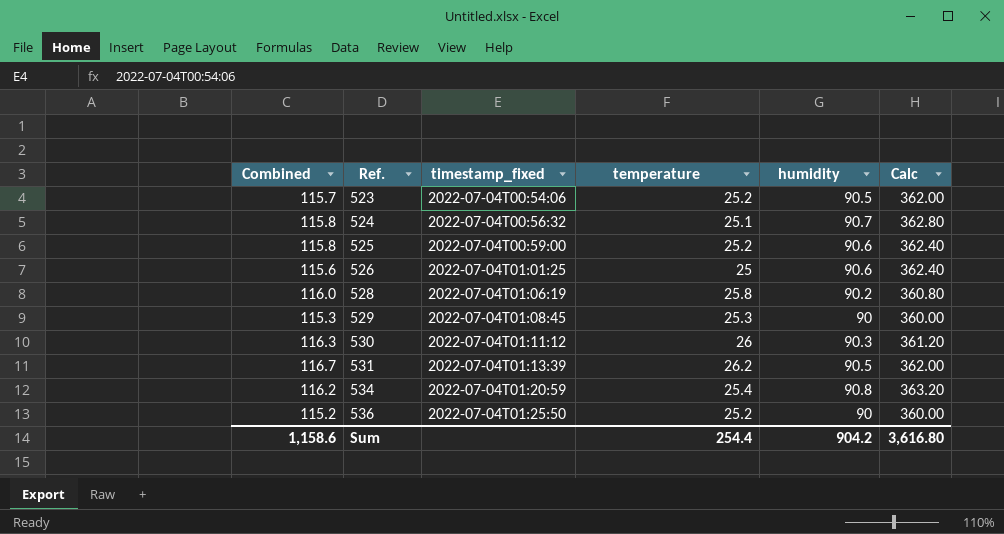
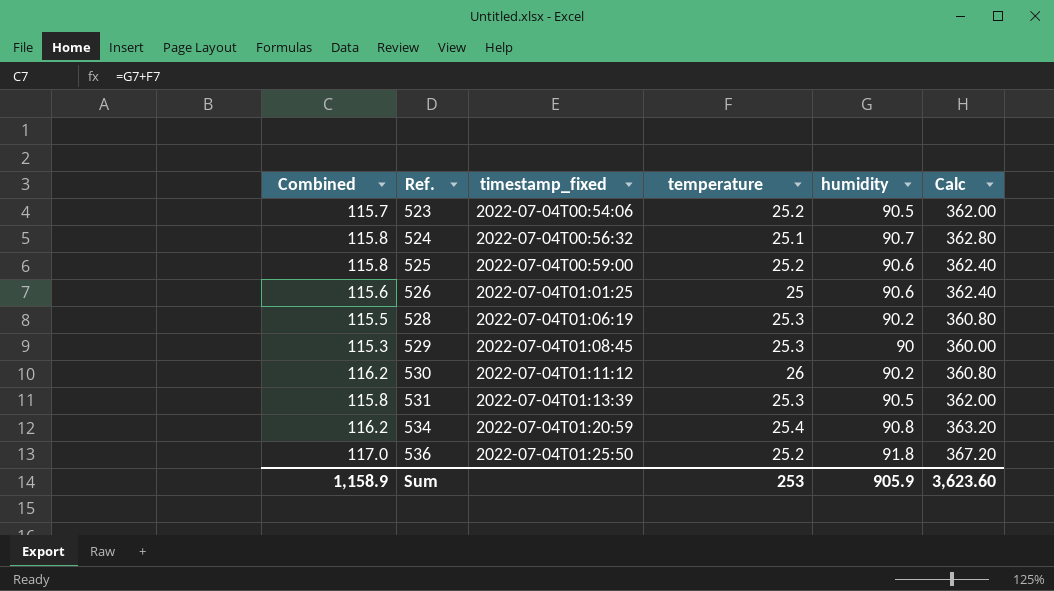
528 | Combined: 116.0 -> 115.5
528 | temperature: 25.8 -> 25.3
530 | Combined: 116.3 -> 116.2
530 | humidity: 90.3 -> 90.2
530 | Calc: 361.20 -> 360.80
531 | Combined: 116.7 -> 115.8
531 | temperature: 26.2 -> 25.3
536 | Combined: 115.2 -> 117.0
536 | humidity: 90 -> 91.8
536 | Calc: 360.00 -> 367.20
Sum | Combined: 1,158.6 -> 1,158.9
Sum | temperature: 254.4 -> 253
Sum | humidity: 904.2 -> 905.9
Sum | Calc: 3,616.80 -> 3,623.60

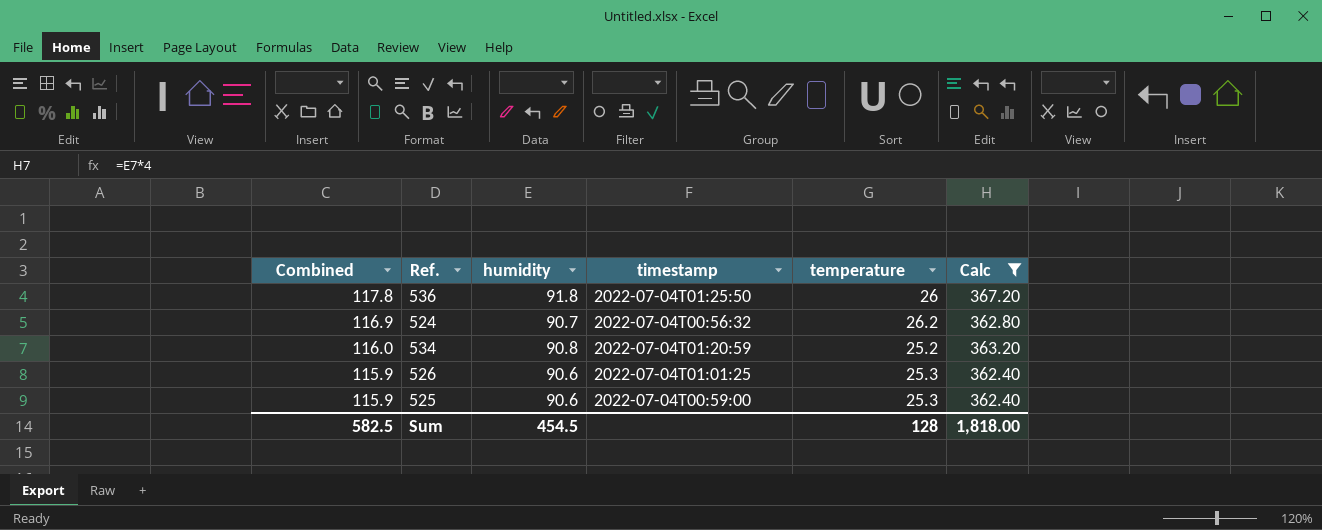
filter: none -> Calc >= 362.40
row order: Ref. ascending -> Combined descending
column humidity | position: 5 -> 3
column name: timestamp_fixed -> timestamp
536 | Combined: 117.0 -> 117.8
536 | temperature: 25.2 -> 26
524 | Combined: 115.8 -> 116.9
524 | temperature: 25.1 -> 26.2
534 | Combined: 116.2 -> 116.0
534 | temperature: 25.4 -> 25.2
526 | Combined: 115.6 -> 115.9
526 | temperature: 25 -> 25.3
525 | Combined: 115.8 -> 115.9
525 | temperature: 25.2 -> 25.3
Sum | Combined: 1,158.9 -> 582.5
Sum | humidity: 905.9 -> 454.5
Sum | temperature: 253 -> 128
Sum | Calc: 3,623.60 -> 1,818.00

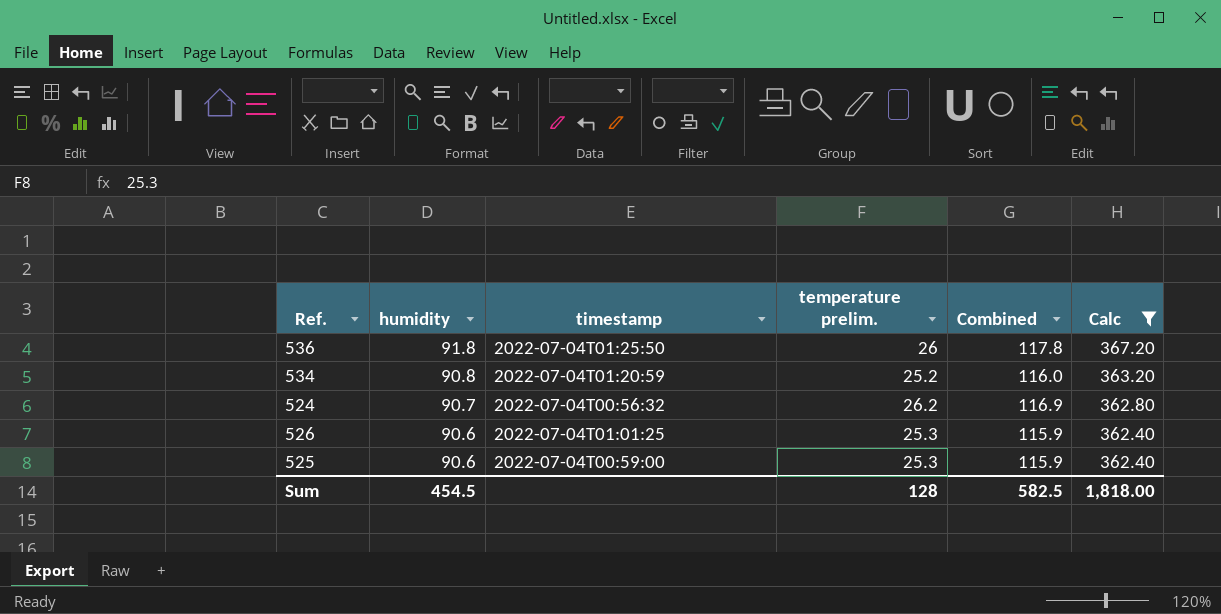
row order: Combined descending -> humidity descending
column name: temperature -> temperature prelim.
column Combined | position: 1 -> 5

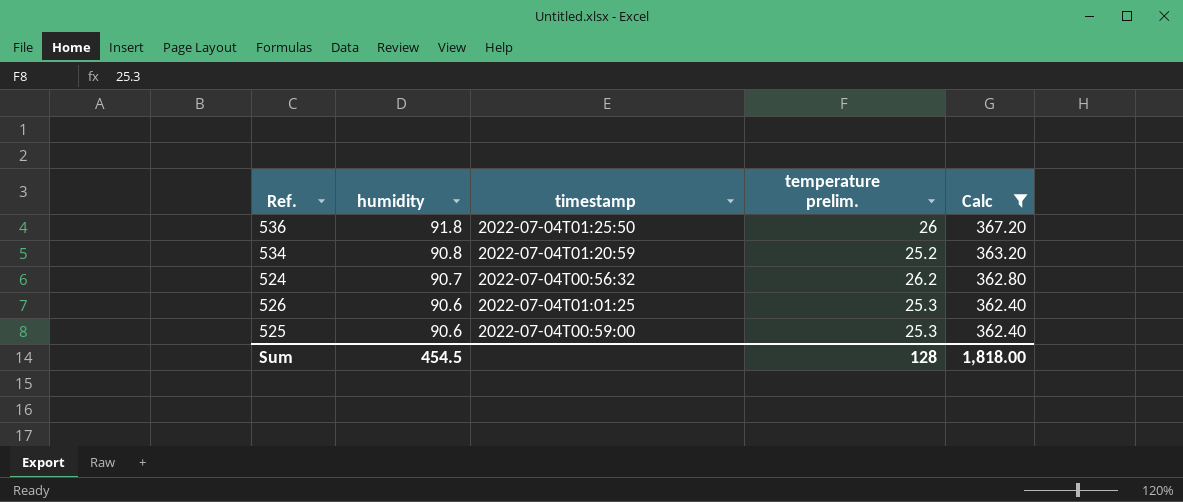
column Combined | formula: [humidity] + [temperature prelim.] -> none

